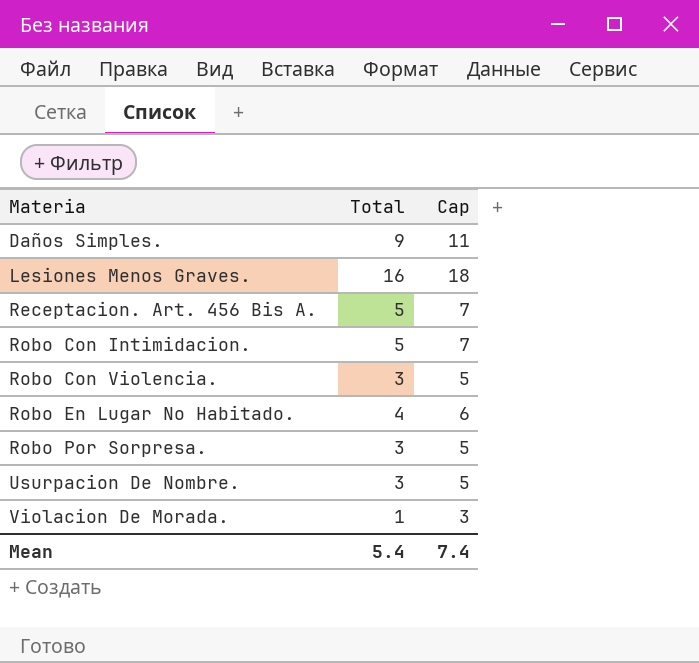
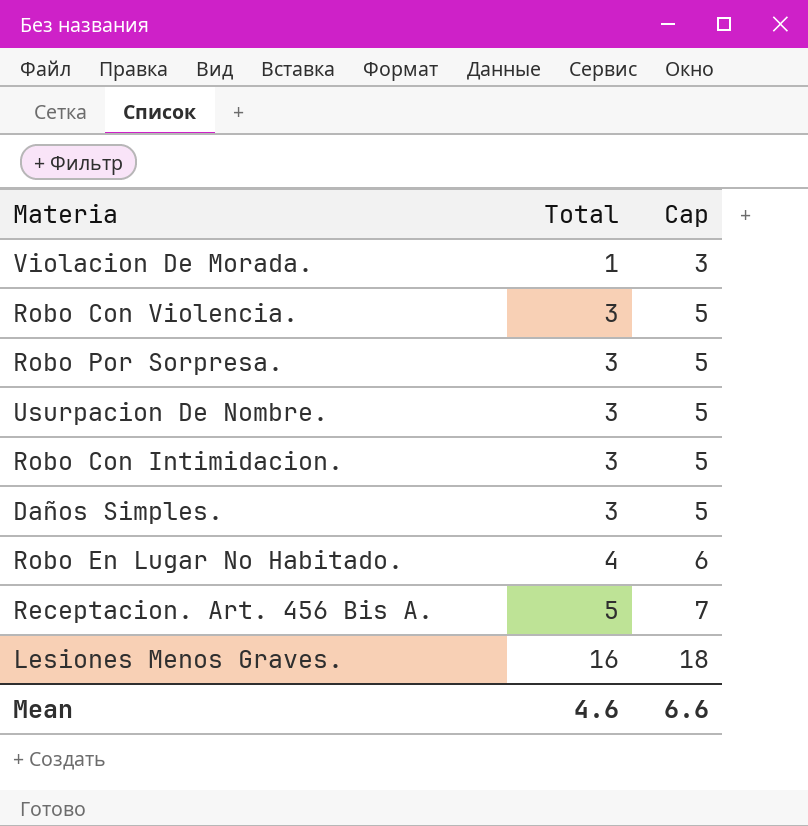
row order: Materia ascending -> Total ascending
Robo Con Intimidacion. | Total: 5 -> 3
Robo Con Intimidacion. | Cap: 7 -> 5
Daños Simples. | Total: 9 -> 3
Daños Simples. | Cap: 11 -> 5
Mean | Total: 5.4 -> 4.6
Mean | Cap: 7.4 -> 6.6

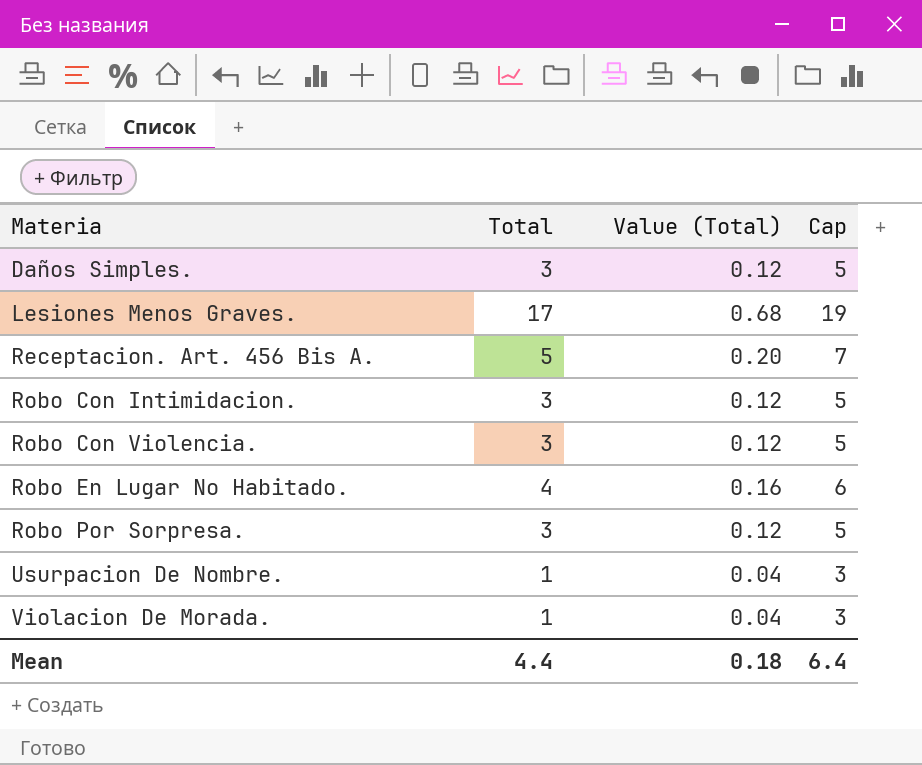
row order: Total ascending -> Materia ascending
column Value (Total) | formula: none -> [Total] * 0.04
Lesiones Menos Graves. | Total: 16 -> 17
Lesiones Menos Graves. | Cap: 18 -> 19
Usurpacion De Nombre. | Total: 3 -> 1
Usurpacion De Nombre. | Cap: 5 -> 3
Mean | Total: 4.6 -> 4.4
Mean | Cap: 6.6 -> 6.4

